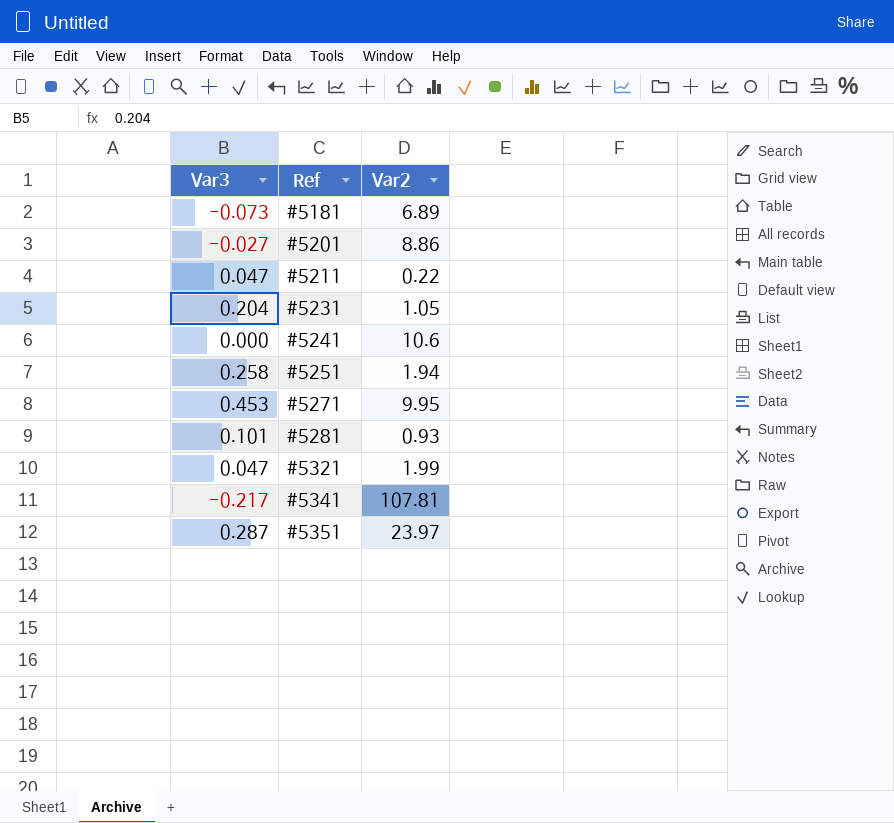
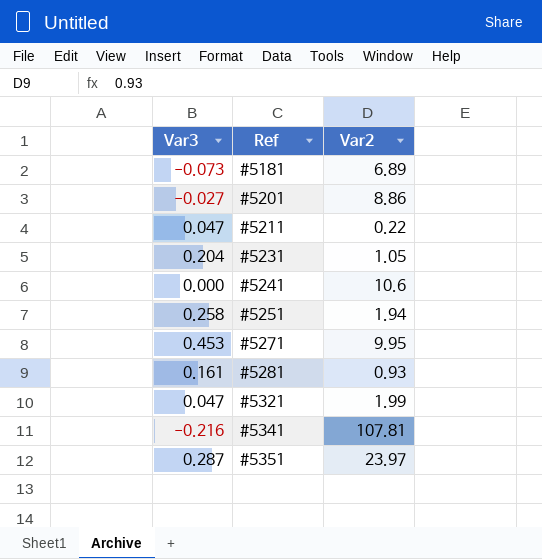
#5281 | Var3: 0.101 -> 0.161
#5341 | Var3: -0.217 -> -0.216

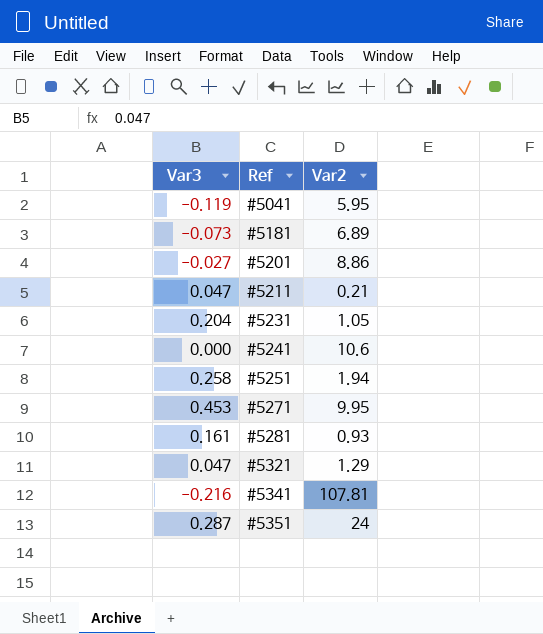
row #5041: none -> -0.119 | 5.95
#5211 | Var2: 0.22 -> 0.21
#5321 | Var2: 1.99 -> 1.29
#5351 | Var2: 23.97 -> 24

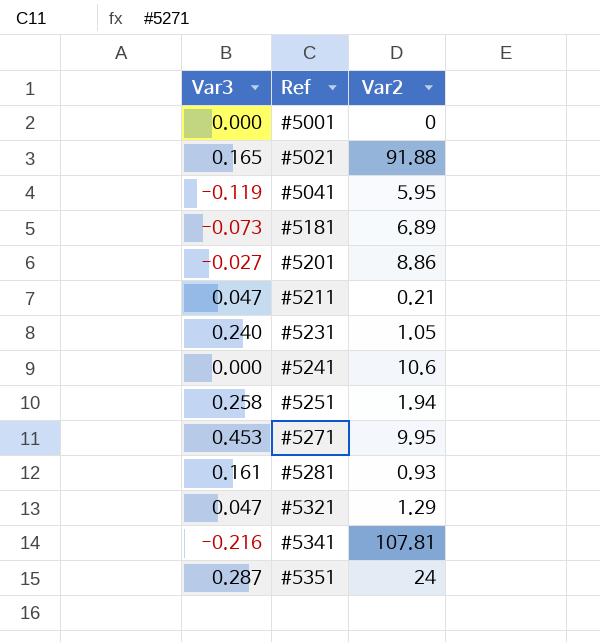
row #5001: none -> 0.000 | 0
row #5021: none -> 0.165 | 91.88
#5231 | Var3: 0.204 -> 0.240

